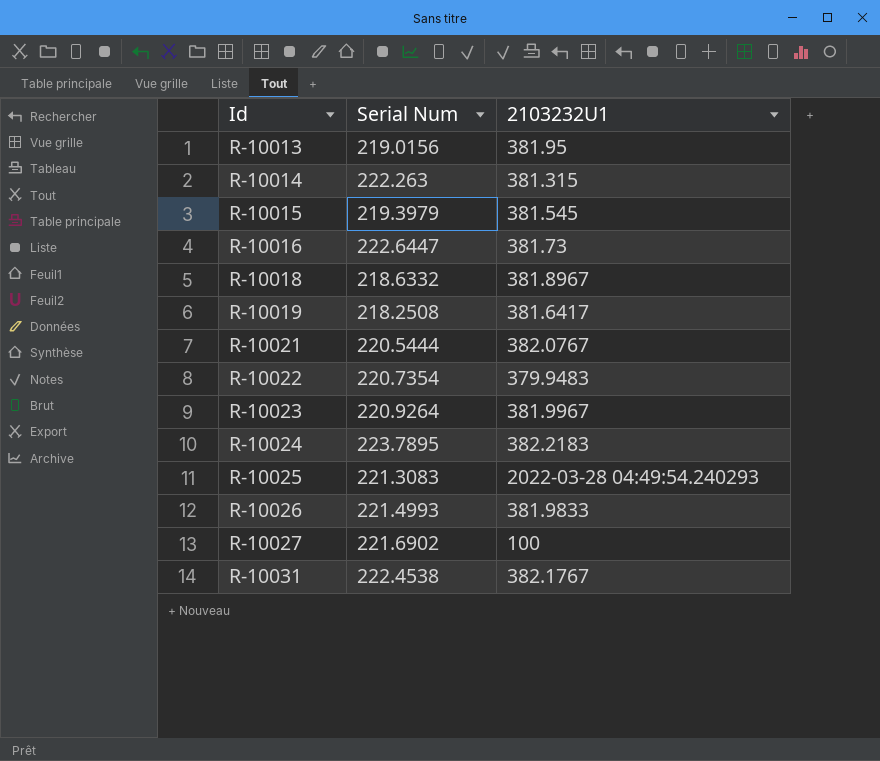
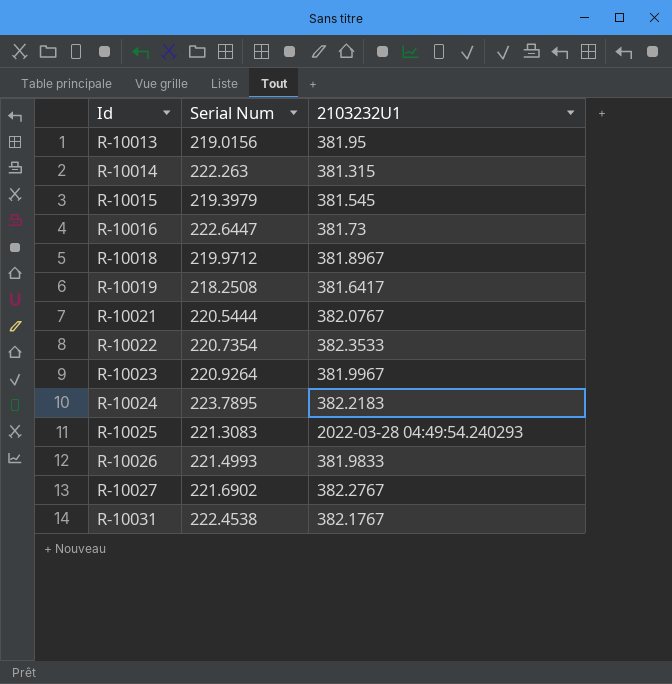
R-10018 | Serial Num: 218.6332 -> 219.9712
R-10022 | 2103232U1: 379.9483 -> 382.3533
R-10027 | 2103232U1: 100 -> 382.2767

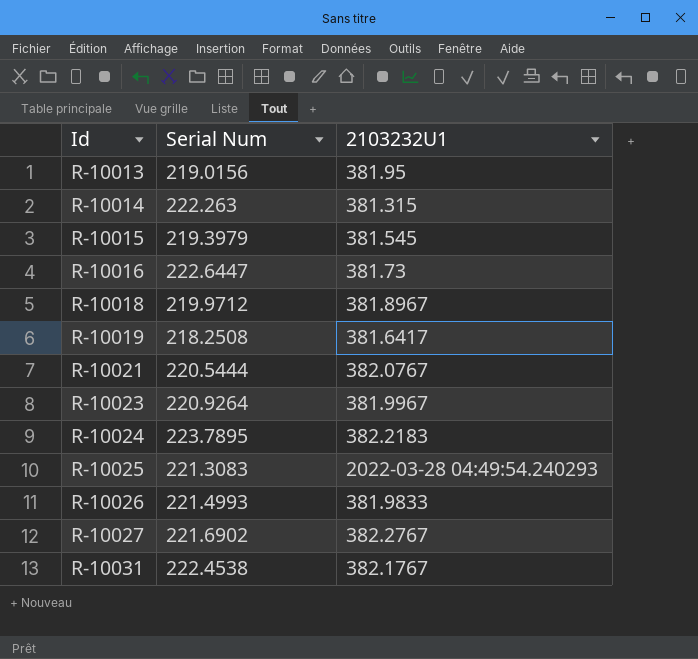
row R-10022: 220.7354 | 382.3533 -> none

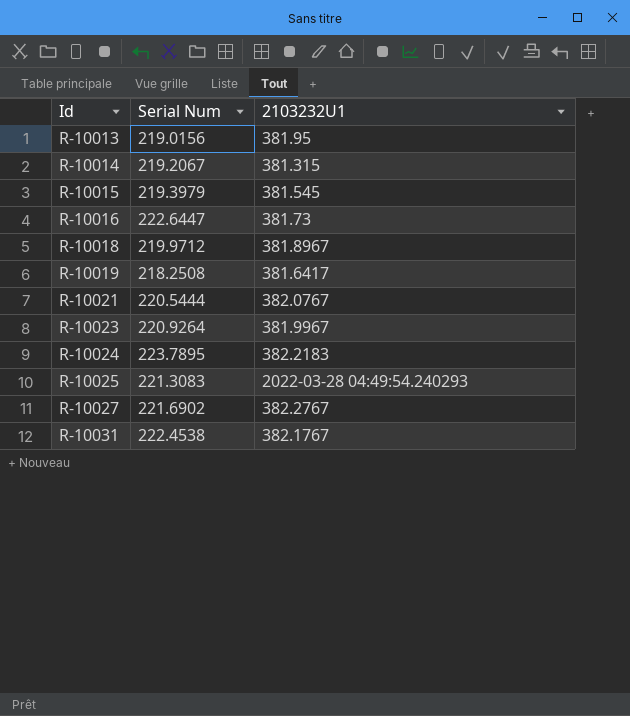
row R-10026: 221.4993 | 381.9833 -> none
R-10014 | Serial Num: 222.263 -> 219.2067

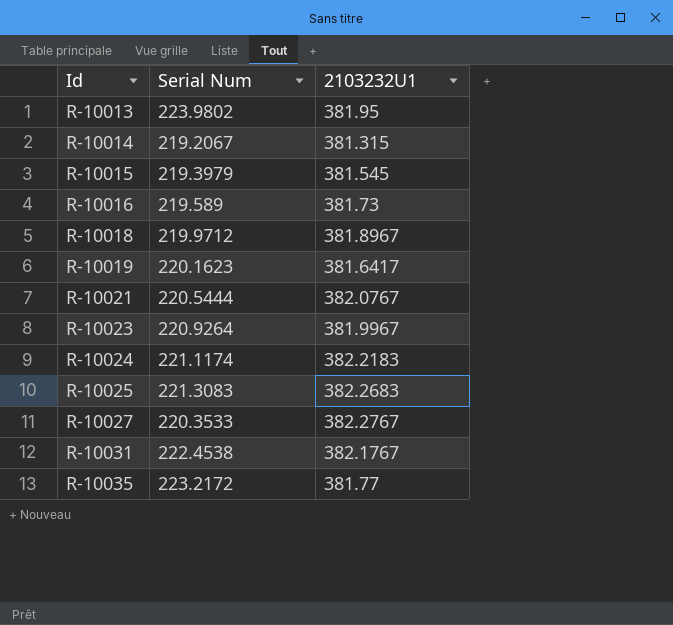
R-10013 | Serial Num: 219.0156 -> 223.9802
R-10016 | Serial Num: 222.6447 -> 219.589
R-10019 | Serial Num: 218.2508 -> 220.1623
R-10024 | Serial Num: 223.7895 -> 221.1174
R-10025 | 2103232U1: 2022-03-28 04:49:54.240293 -> 382.2683
R-10027 | Serial Num: 221.6902 -> 220.3533
row R-10035: none -> 223.2172 | 381.77

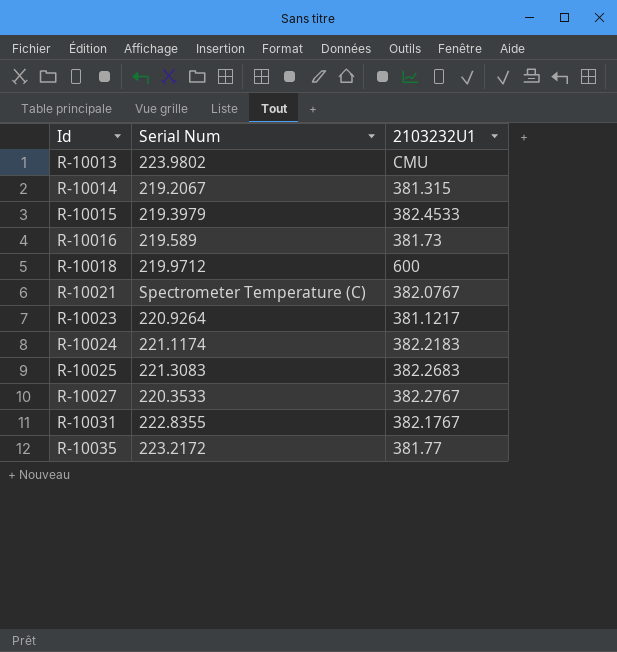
row R-10019: 220.1623 | 381.6417 -> none
R-10013 | 2103232U1: 381.95 -> CMU
R-10015 | 2103232U1: 381.545 -> 382.4533
R-10018 | 2103232U1: 381.8967 -> 600
R-10021 | Serial Num: 220.5444 -> Spectrometer Temperature (C)
R-10023 | 2103232U1: 381.9967 -> 381.1217
R-10031 | Serial Num: 222.4538 -> 222.8355

